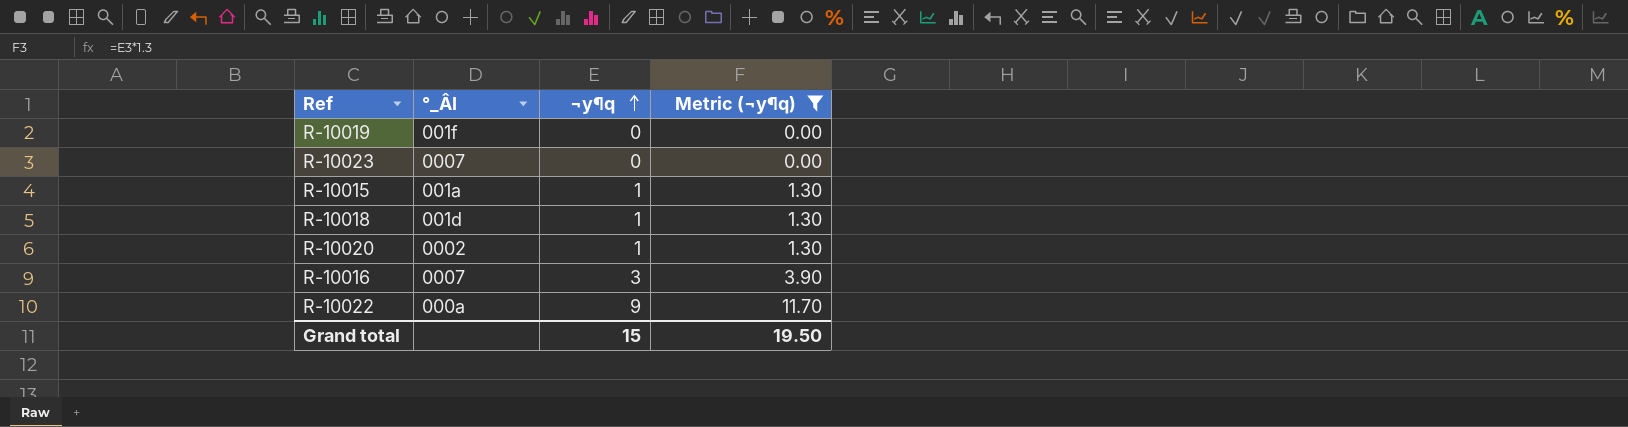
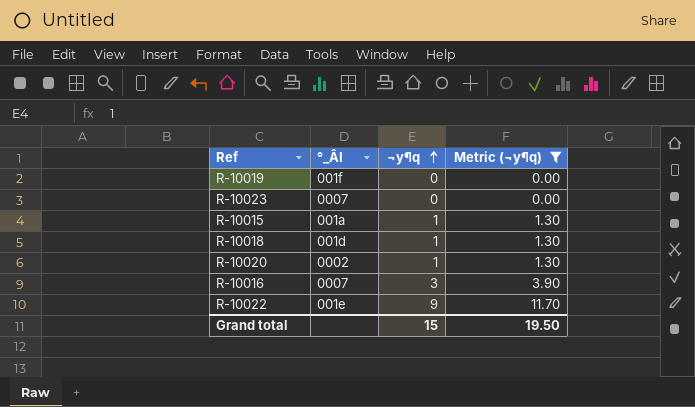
R-10022 | °_ÂI: 000a -> 001e

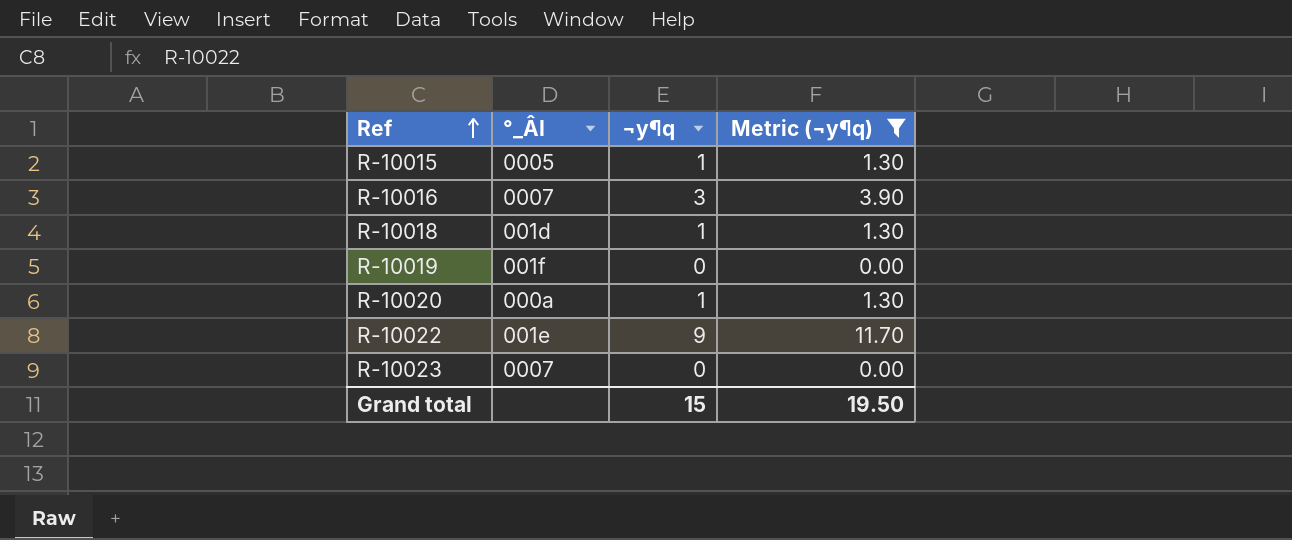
row order: ¬y¶q ascending -> Ref ascending
R-10015 | °_ÂI: 001a -> 0005
R-10020 | °_ÂI: 0002 -> 000a

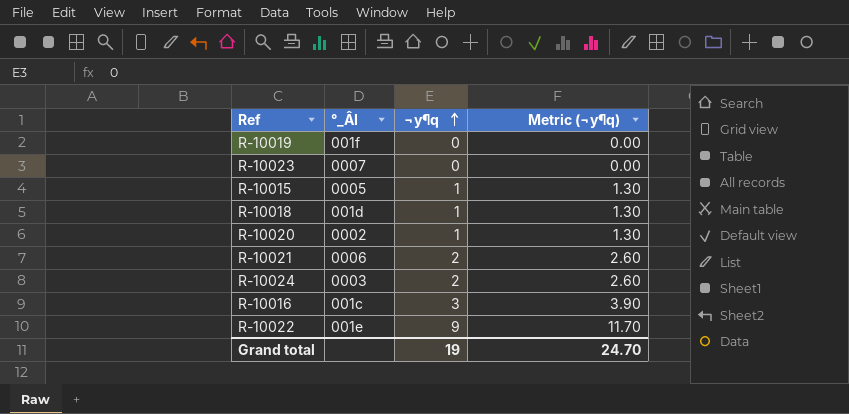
filter: Metric (¬y¶q) != 2.60 -> none
row order: Ref ascending -> ¬y¶q ascending
R-10020 | °_ÂI: 000a -> 0002
R-10016 | °_ÂI: 0007 -> 001c
Grand total | ¬y¶q: 15 -> 19
Grand total | Metric (¬y¶q): 19.50 -> 24.70

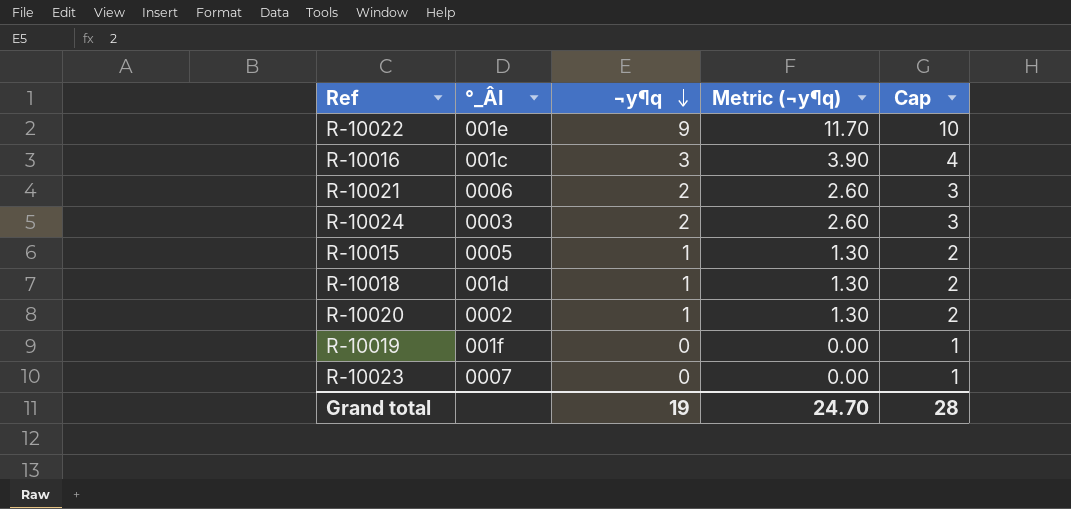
row order: ¬y¶q ascending -> ¬y¶q descending
column Cap | formula: none -> [¬y¶q] + 1

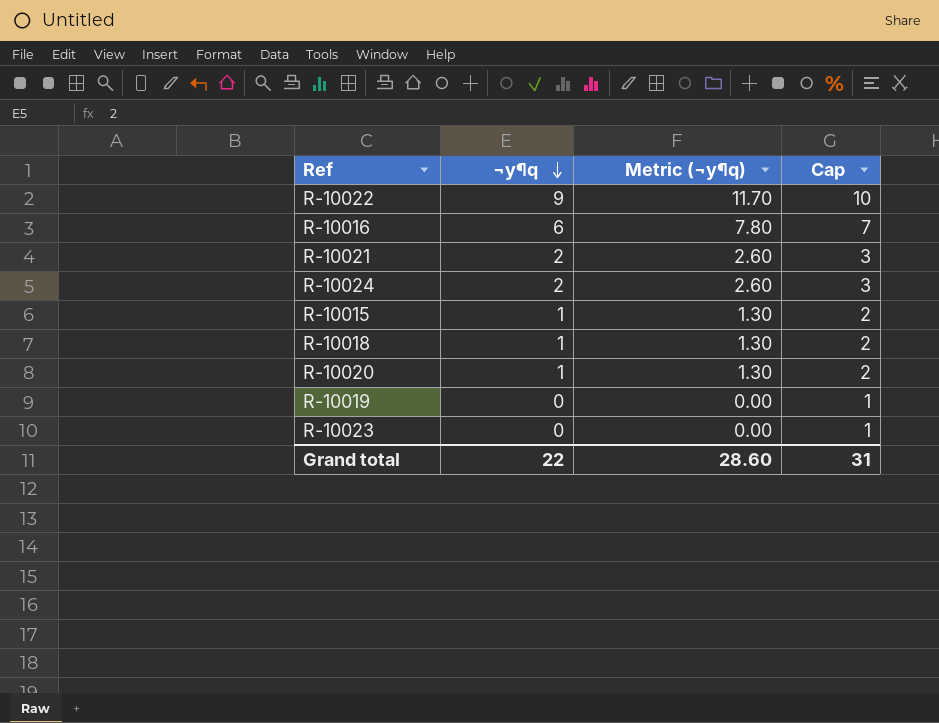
column °_ÂI | position: 2 -> none
R-10016 | ¬y¶q: 3 -> 6
R-10016 | Metric (¬y¶q): 3.90 -> 7.80
R-10016 | Cap: 4 -> 7
Grand total | ¬y¶q: 19 -> 22
Grand total | Metric (¬y¶q): 24.70 -> 28.60
Grand total | Cap: 28 -> 31

